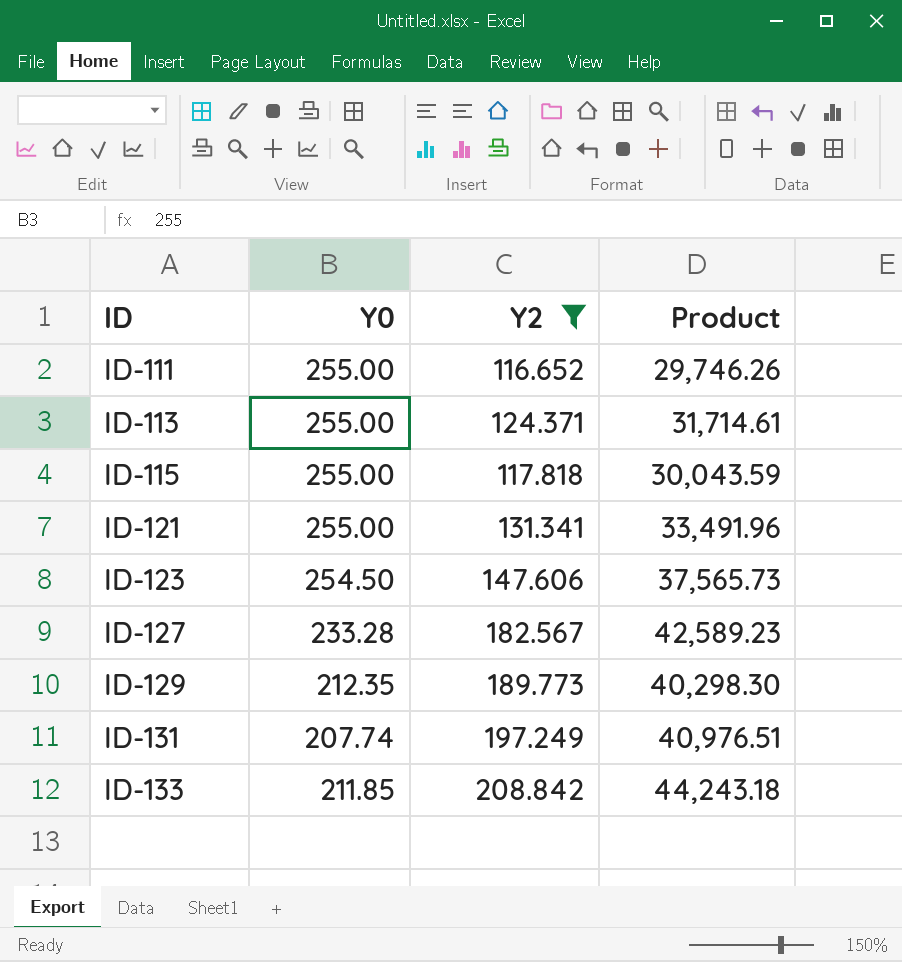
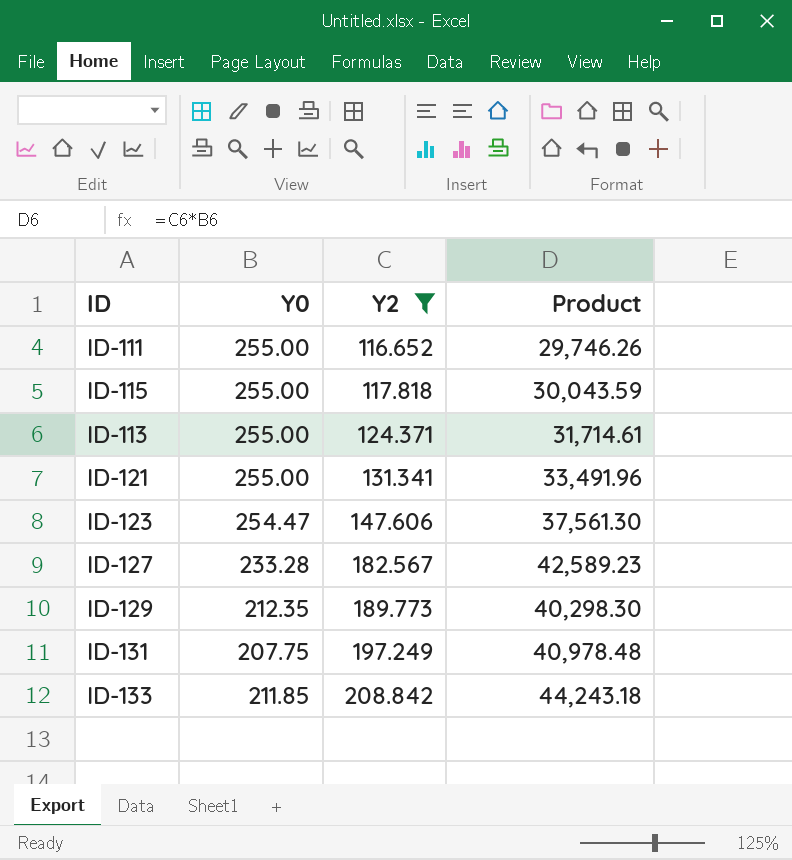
row order: ID ascending -> Y2 ascending
ID-123 | Y0: 254.50 -> 254.47
ID-123 | Product: 37,565.73 -> 37,561.30
ID-131 | Y0: 207.74 -> 207.75
ID-131 | Product: 40,976.51 -> 40,978.48

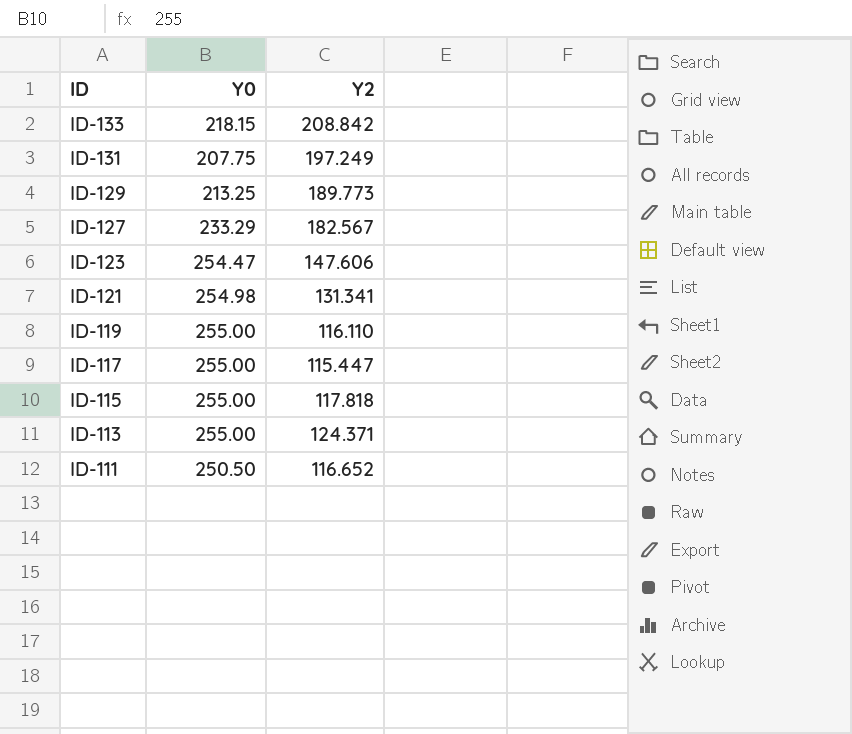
filter: Y2 >= 116.652 -> none
row order: Y2 ascending -> ID descending
column Product | formula: [Y0] * [Y2] -> none
ID-133 | Y0: 211.85 -> 218.15
ID-129 | Y0: 212.35 -> 213.25
ID-127 | Y0: 233.28 -> 233.29
ID-121 | Y0: 255.00 -> 254.98
ID-111 | Y0: 255.00 -> 250.50

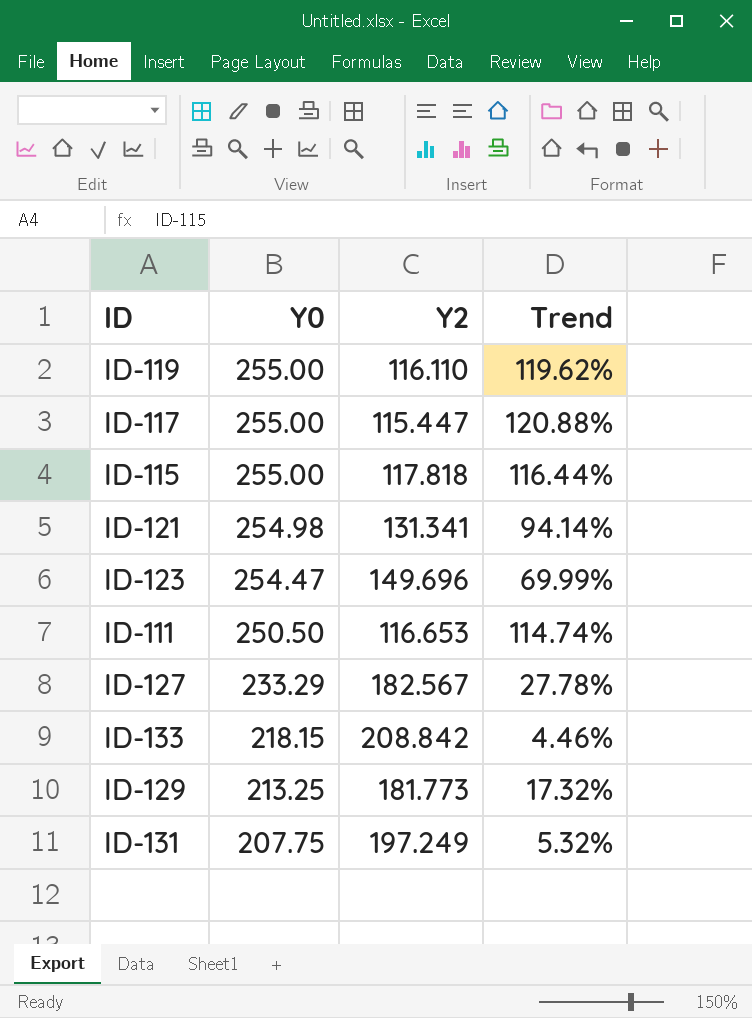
row order: ID descending -> Y0 descending
column Trend | formula: none -> ([Y0] - [Y2]) / [Y2]
row ID-113: 255.00 | 124.371 -> none
ID-123 | Y2: 147.606 -> 149.696
ID-111 | Y2: 116.652 -> 116.653
ID-129 | Y2: 189.773 -> 181.773

